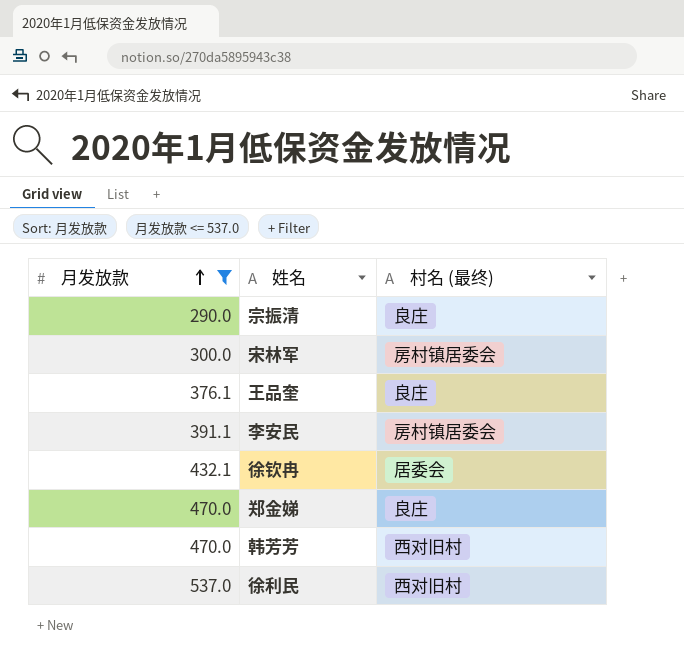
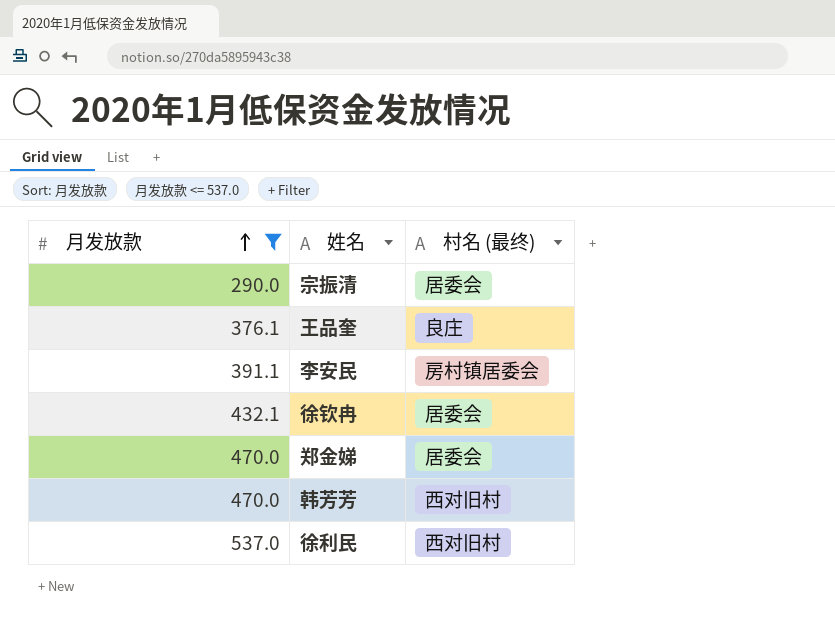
row 宋林军: 300.0 | 房村镇居委会 -> none
宗振清 | 村名 (最终): 良庄 -> 居委会
郑金娣 | 村名 (最终): 良庄 -> 居委会

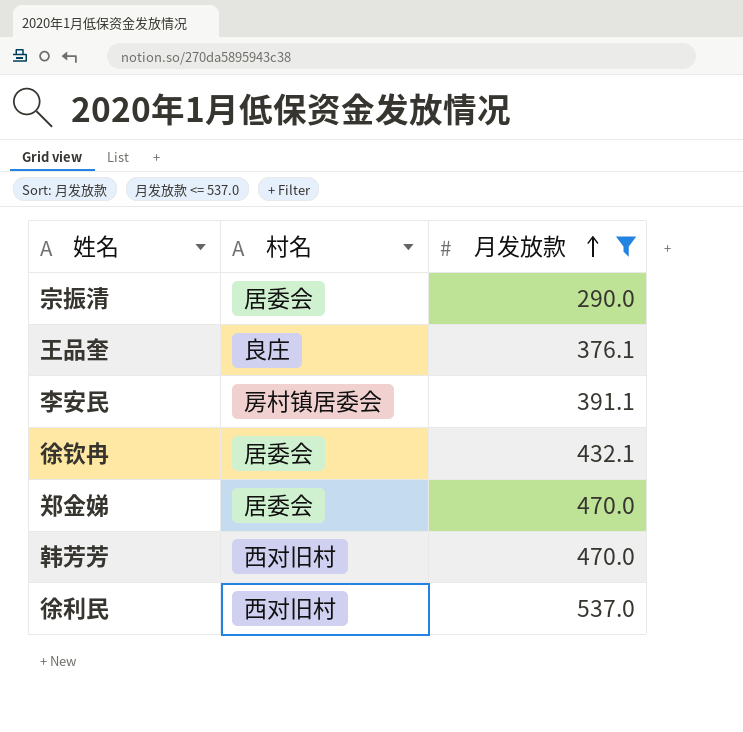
column name: 村名 (最终) -> 村名
column 月发放款 | position: 1 -> 3

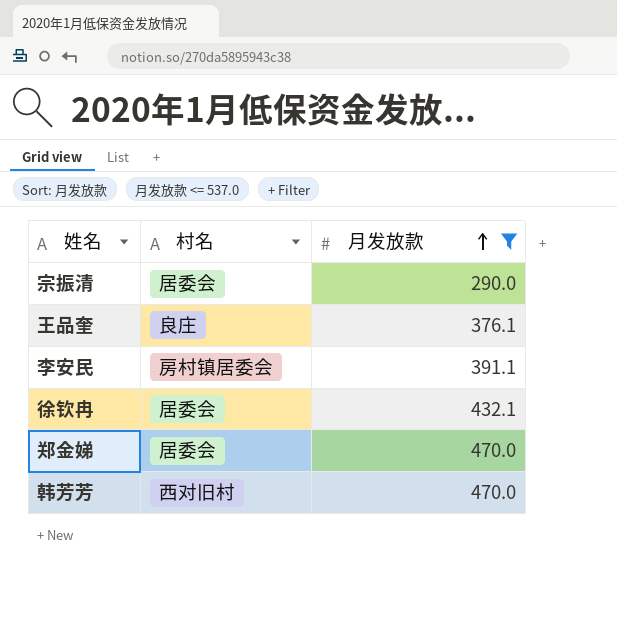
row 徐利民: 西对旧村 | 537.0 -> none

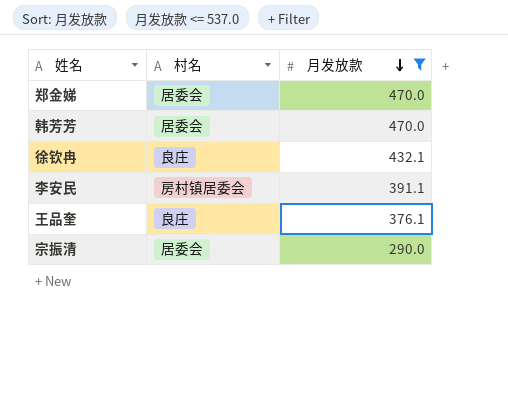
row order: 月发放款 ascending -> 月发放款 descending
韩芳芳 | 村名: 西对旧村 -> 居委会
徐钦冉 | 村名: 居委会 -> 良庄

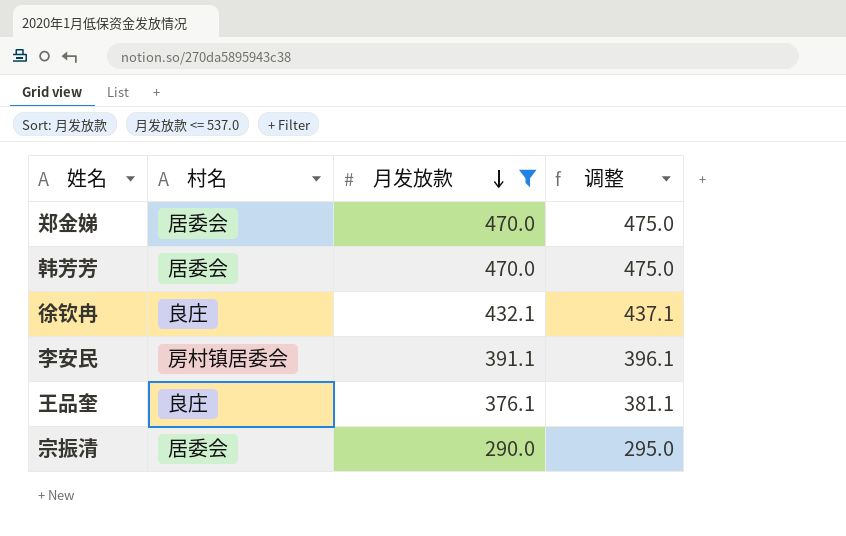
column 调整 | formula: none -> [月发放款] + 5

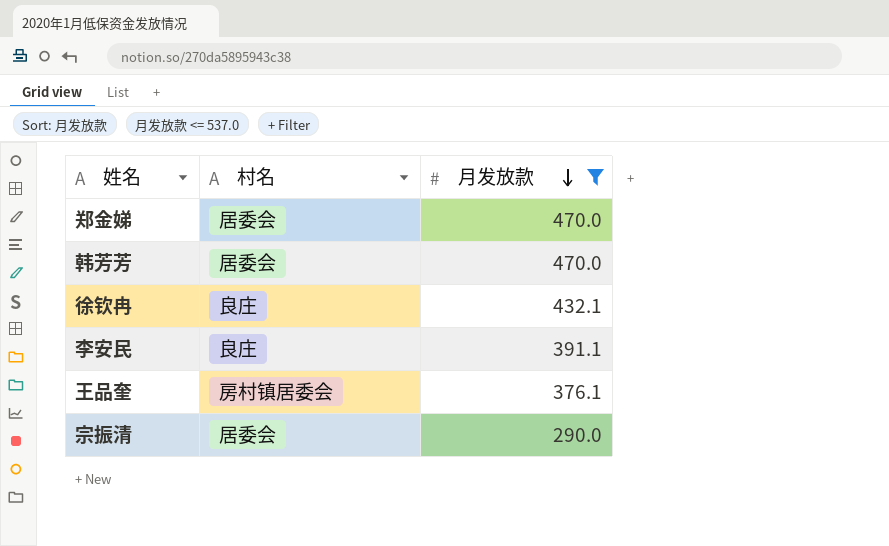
column 调整 | formula: [月发放款] + 5 -> none
李安民 | 村名: 房村镇居委会 -> 良庄
王品奎 | 村名: 良庄 -> 房村镇居委会

